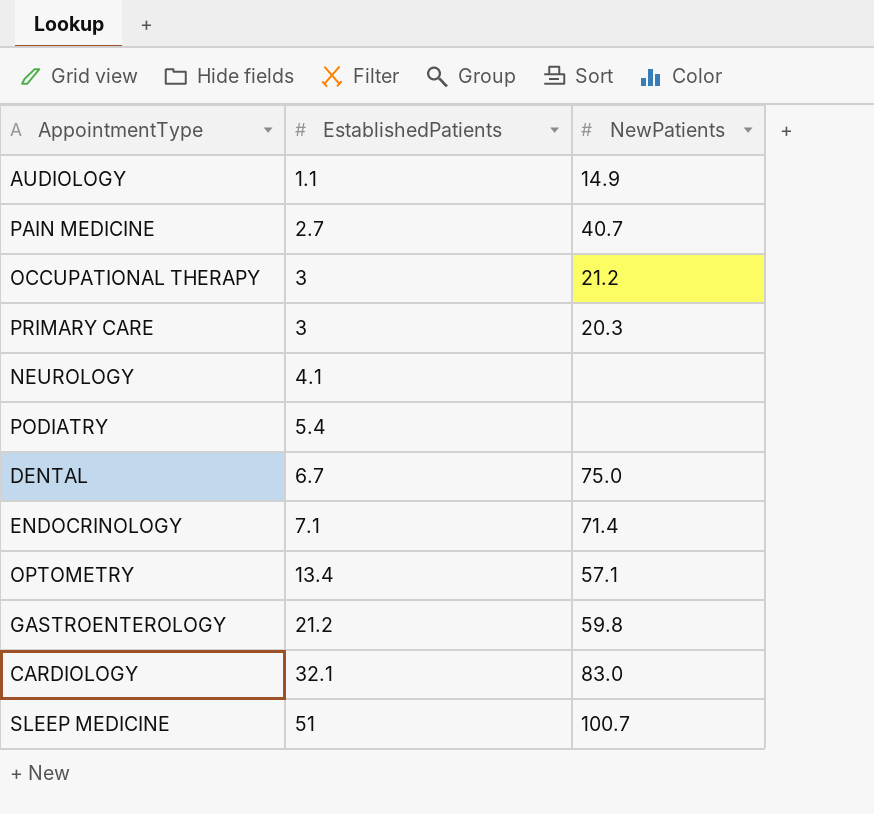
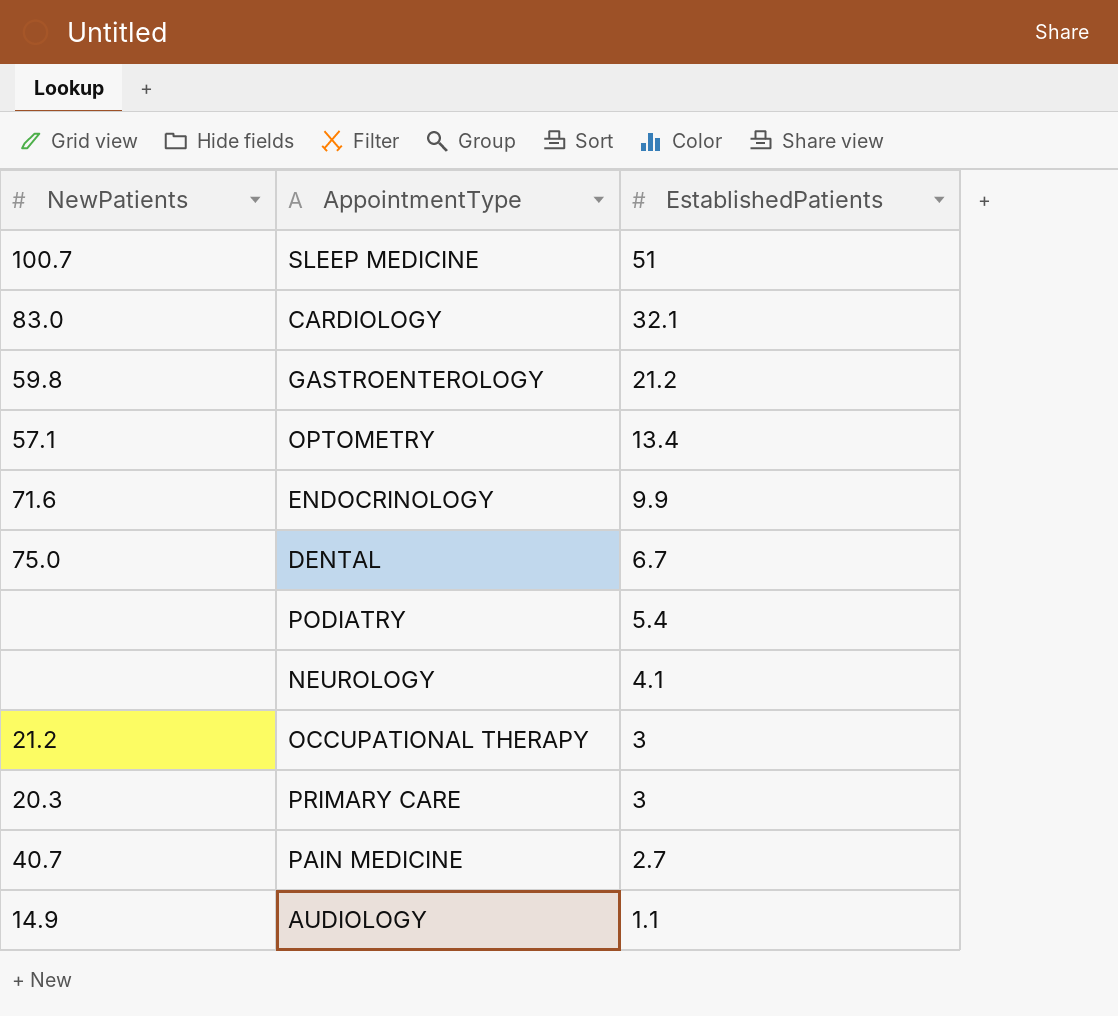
row order: EstablishedPatients ascending -> EstablishedPatients descending
column NewPatients | position: 3 -> 1
ENDOCRINOLOGY | NewPatients: 71.4 -> 71.6
ENDOCRINOLOGY | EstablishedPatients: 7.1 -> 9.9

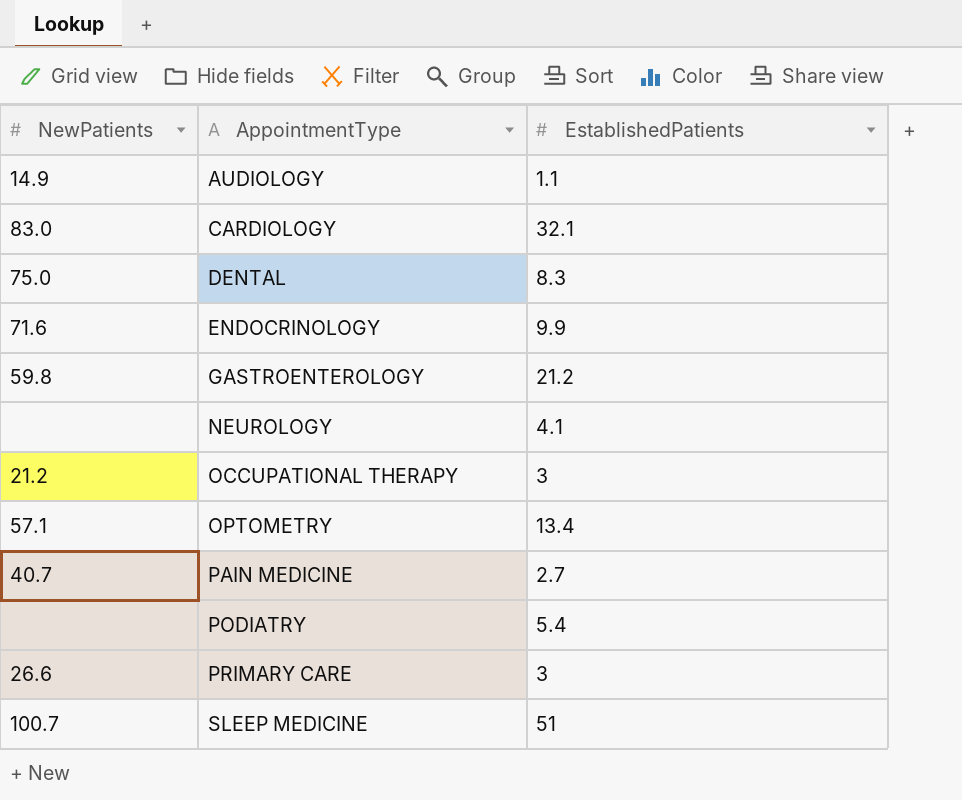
row order: EstablishedPatients descending -> AppointmentType ascending
DENTAL | EstablishedPatients: 6.7 -> 8.3
PRIMARY CARE | NewPatients: 20.3 -> 26.6

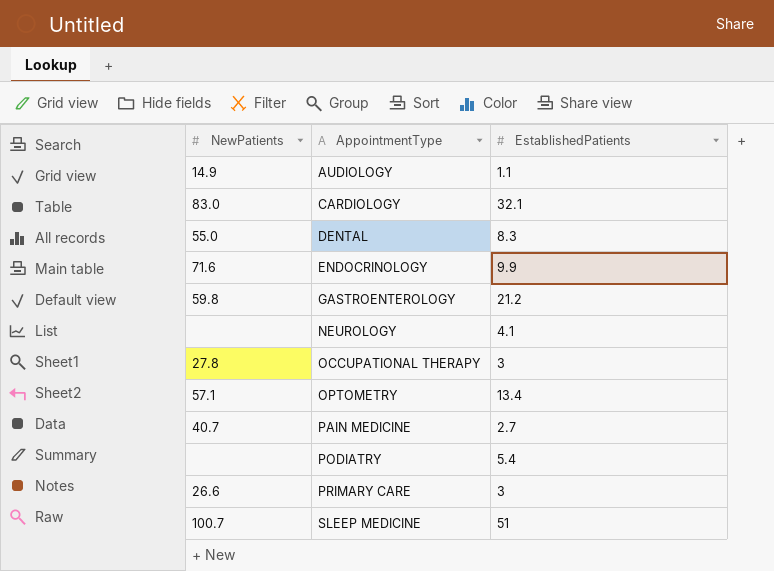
DENTAL | NewPatients: 75.0 -> 55.0
OCCUPATIONAL THERAPY | NewPatients: 21.2 -> 27.8

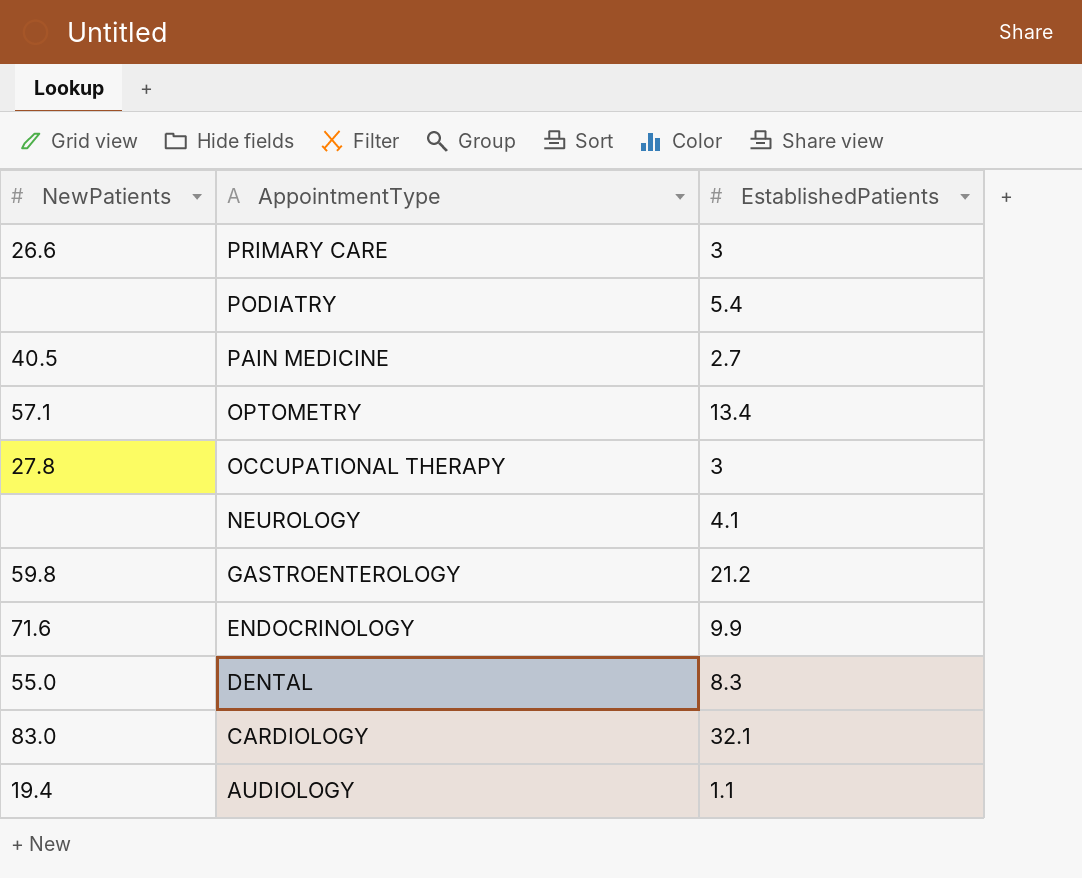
row order: AppointmentType ascending -> AppointmentType descending
row SLEEP MEDICINE: 100.7 | 51 -> none
PAIN MEDICINE | NewPatients: 40.7 -> 40.5
AUDIOLOGY | NewPatients: 14.9 -> 19.4

